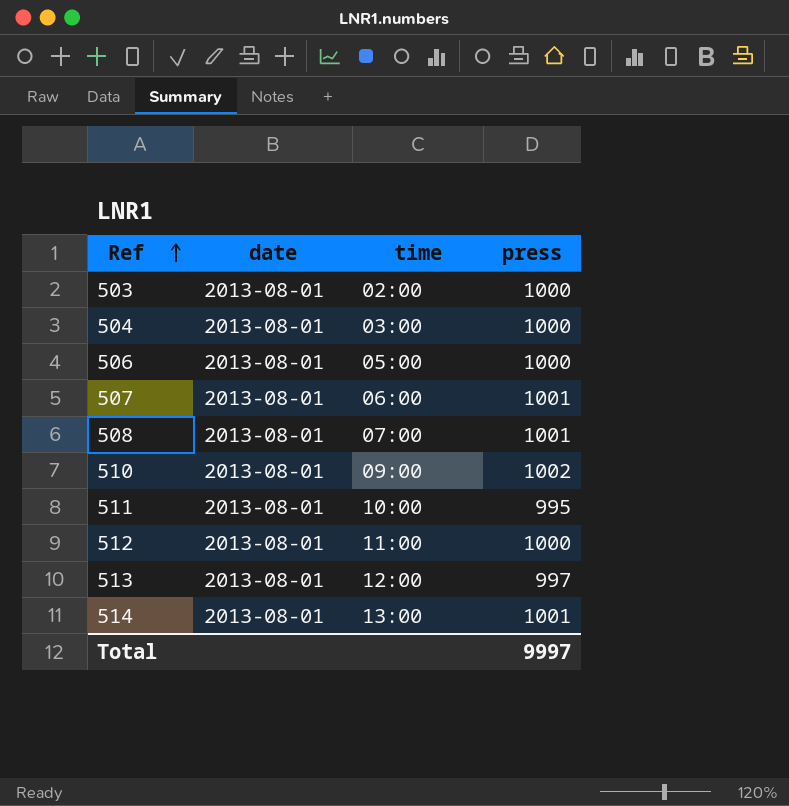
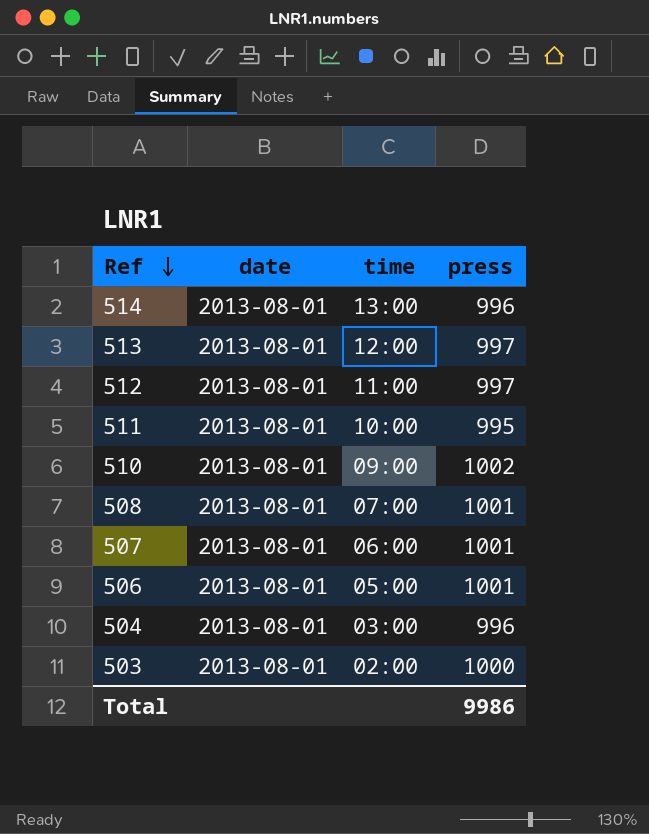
row order: Ref ascending -> Ref descending
514 | press: 1001 -> 996
512 | press: 1000 -> 997
506 | press: 1000 -> 1001
504 | press: 1000 -> 996
Total | press: 9997 -> 9986

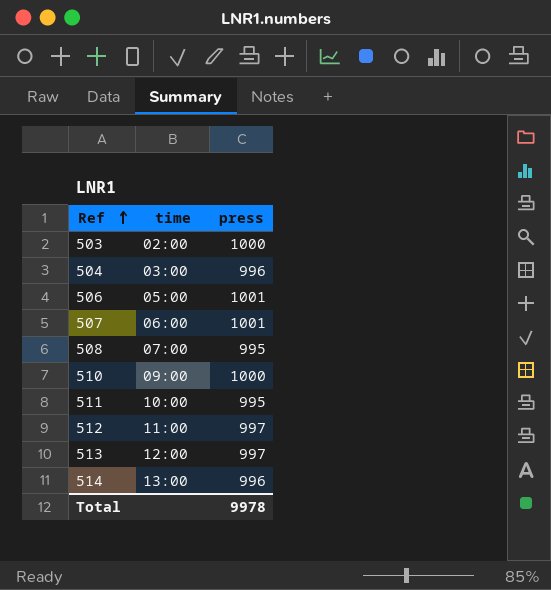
row order: Ref descending -> Ref ascending
column date | position: 2 -> none
508 | press: 1001 -> 995
510 | press: 1002 -> 1000
Total | press: 9986 -> 9978

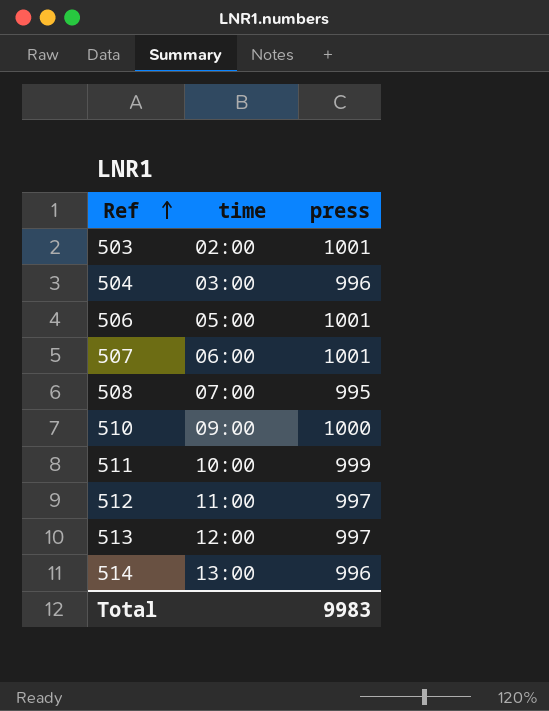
503 | press: 1000 -> 1001
511 | press: 995 -> 999
Total | press: 9978 -> 9983

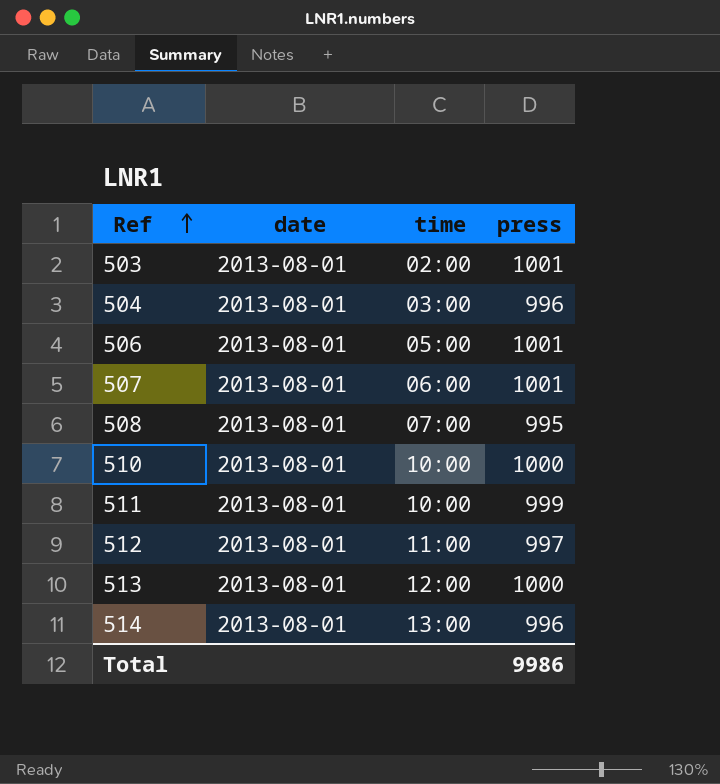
column date | position: none -> 2
510 | time: 09:00 -> 10:00
513 | press: 997 -> 1000
Total | press: 9983 -> 9986

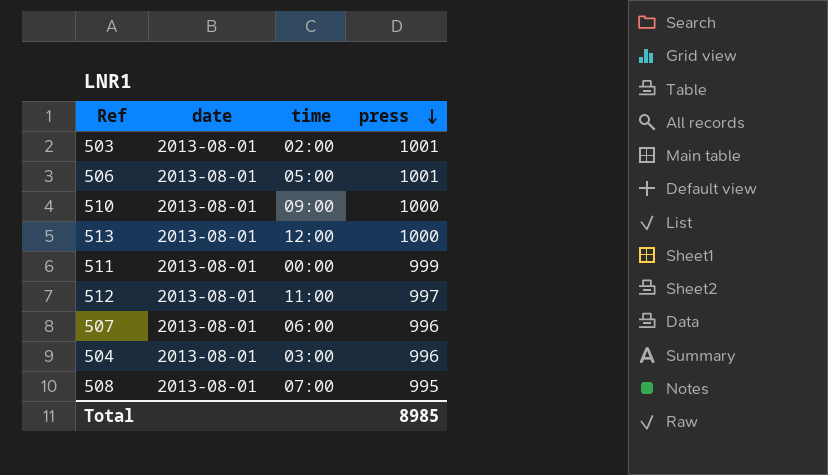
row order: Ref ascending -> press descending
row 514: 2013-08-01 | 13:00 | 996 -> none
510 | time: 10:00 -> 09:00
511 | time: 10:00 -> 00:00
507 | press: 1001 -> 996
Total | press: 9986 -> 8985

